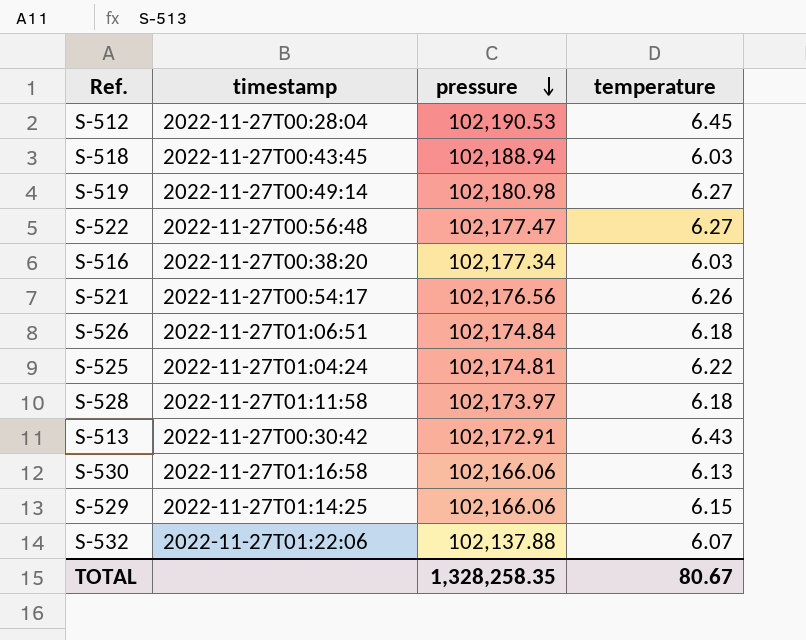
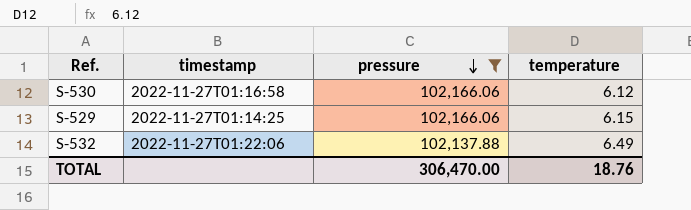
filter: none -> pressure <= 102,166.06
S-530 | temperature: 6.13 -> 6.12
S-532 | temperature: 6.07 -> 6.49
TOTAL | pressure: 1,328,258.35 -> 306,470.00
TOTAL | temperature: 80.67 -> 18.76

